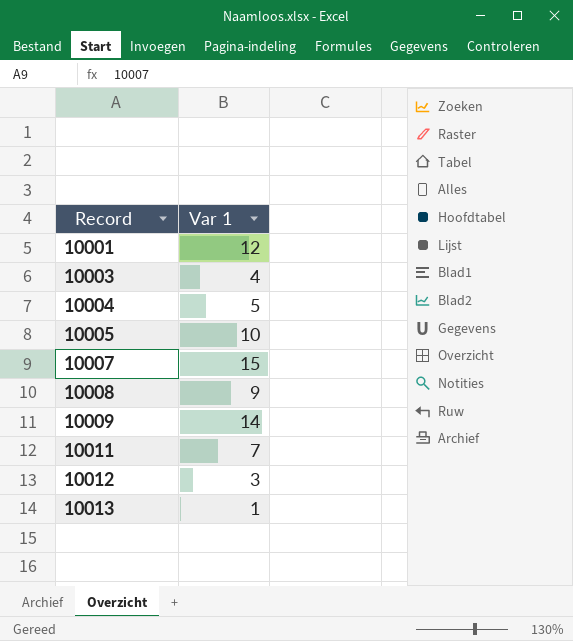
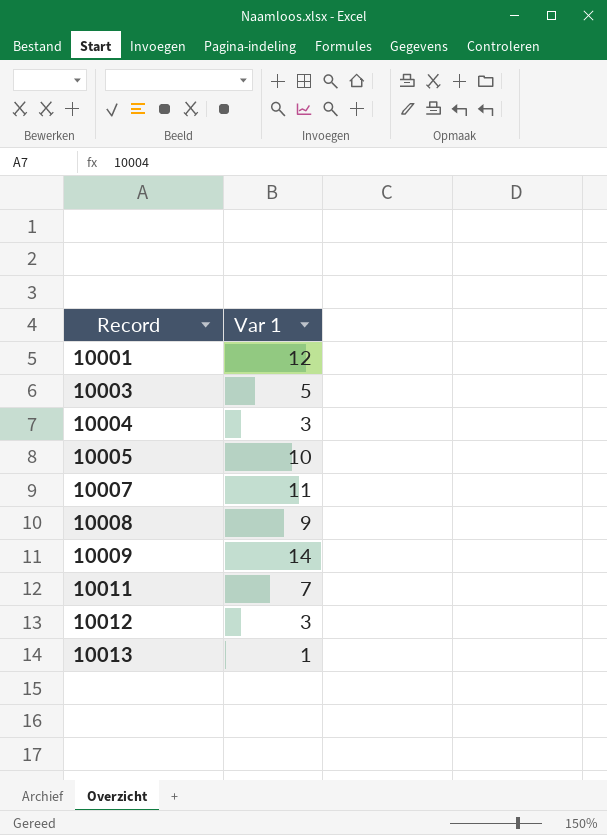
10003 | Var 1: 4 -> 5
10004 | Var 1: 5 -> 3
10007 | Var 1: 15 -> 11

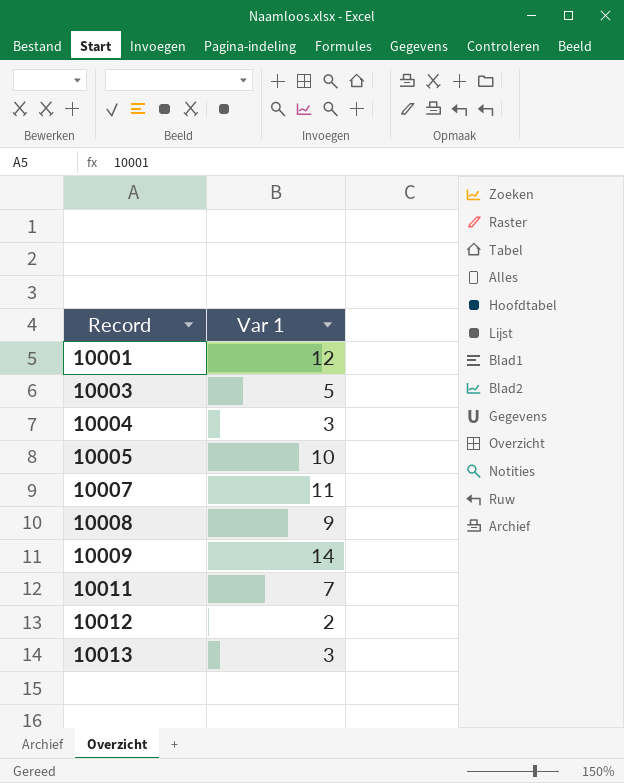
10012 | Var 1: 3 -> 2
10013 | Var 1: 1 -> 3

